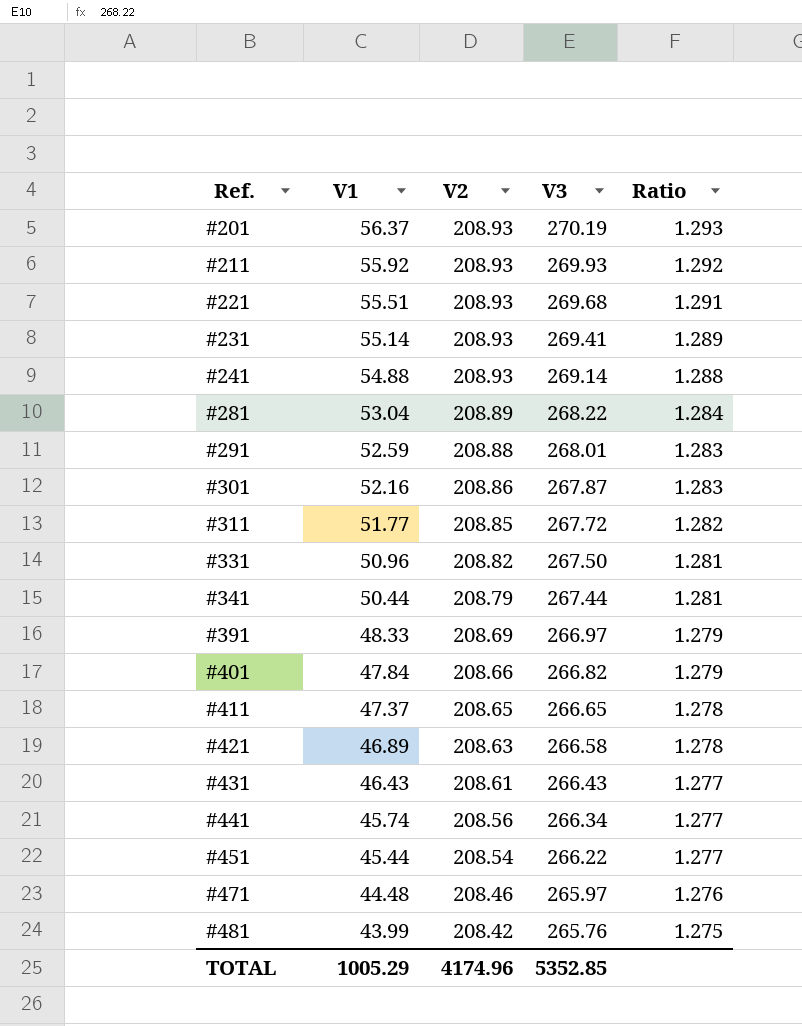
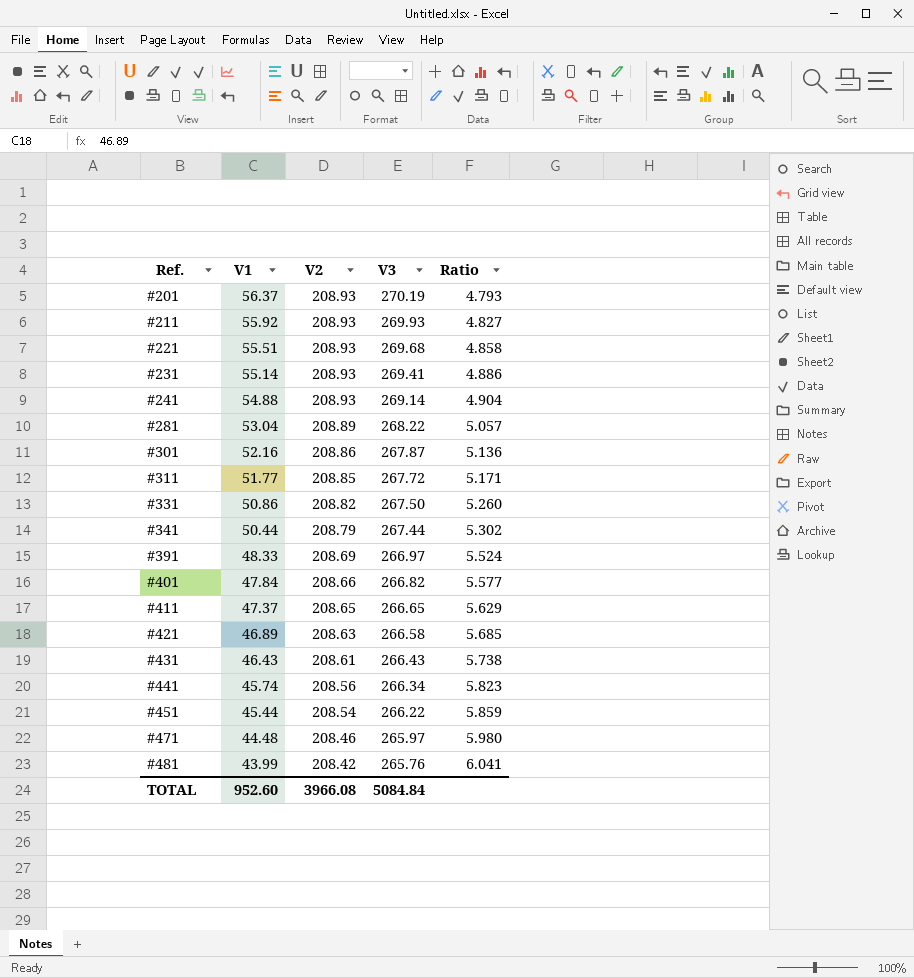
column Ratio | formula: [V3] / [V2] -> [V3] / [V1]
row #291: 52.59 | 208.88 | 268.01 | 1.283 -> none
#331 | V1: 50.96 -> 50.86
TOTAL | V1: 1005.29 -> 952.60
TOTAL | V2: 4174.96 -> 3966.08
TOTAL | V3: 5352.85 -> 5084.84

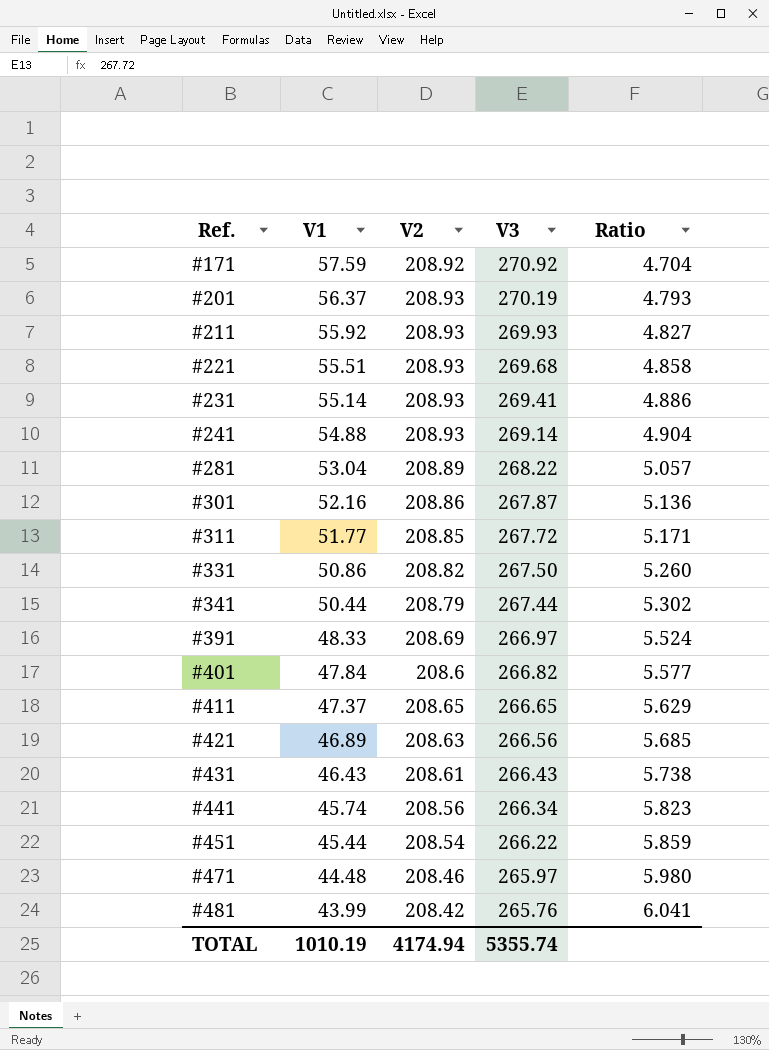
row #171: none -> 57.59 | 208.92 | 270.92 | 4.704
#401 | V2: 208.66 -> 208.6
#421 | V3: 266.58 -> 266.56
TOTAL | V1: 952.60 -> 1010.19
TOTAL | V2: 3966.08 -> 4174.94
TOTAL | V3: 5084.84 -> 5355.74

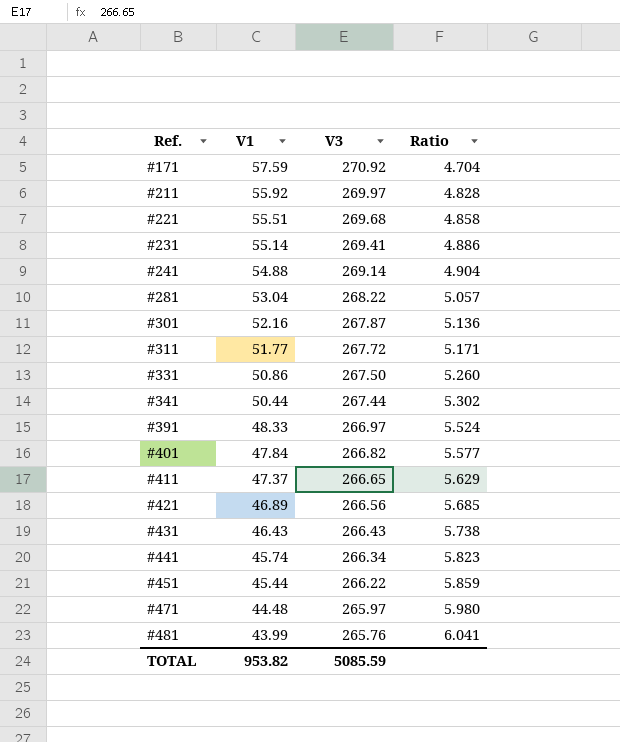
column V2 | position: 3 -> none
row #201: 56.37 | 208.93 | 270.19 | 4.793 -> none
#211 | V3: 269.93 -> 269.97
#211 | Ratio: 4.827 -> 4.828
TOTAL | V1: 1010.19 -> 953.82
TOTAL | V3: 5355.74 -> 5085.59

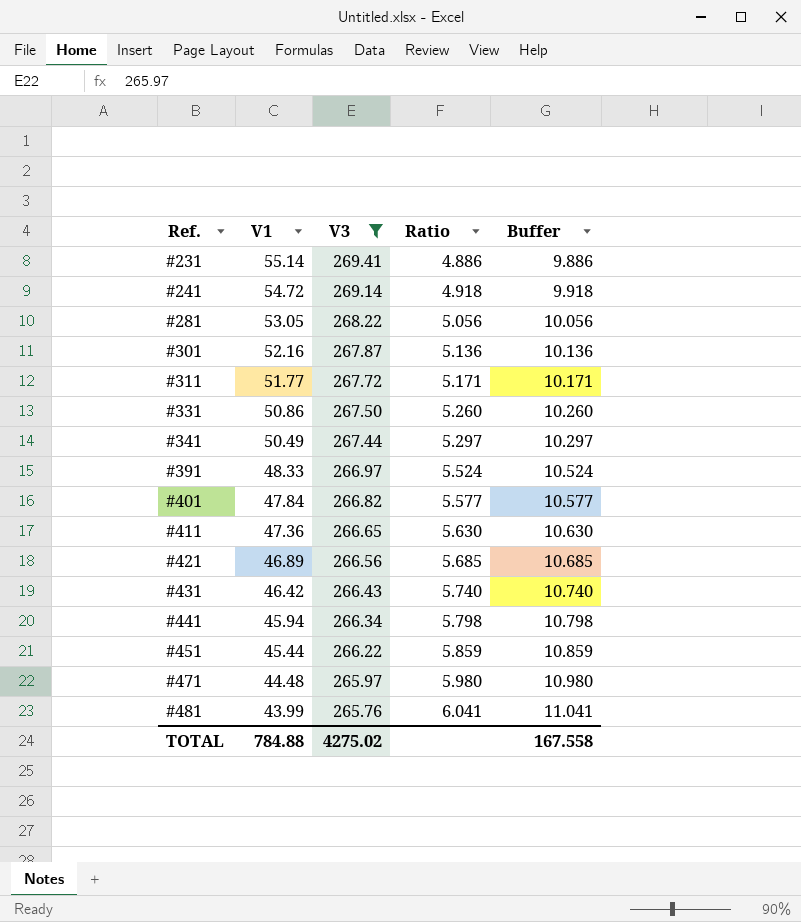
filter: none -> V3 <= 269.41
column Buffer | formula: none -> [Ratio] + 5
#241 | V1: 54.88 -> 54.72
#241 | Ratio: 4.904 -> 4.918
#281 | V1: 53.04 -> 53.05
#281 | Ratio: 5.057 -> 5.056
#341 | V1: 50.44 -> 50.49
#341 | Ratio: 5.302 -> 5.297
#411 | V1: 47.37 -> 47.36
#411 | Ratio: 5.629 -> 5.630
#431 | V1: 46.43 -> 46.42
#431 | Ratio: 5.738 -> 5.740
#441 | V1: 45.74 -> 45.94
#441 | Ratio: 5.823 -> 5.798
TOTAL | V1: 953.82 -> 784.88
TOTAL | V3: 5085.59 -> 4275.02

